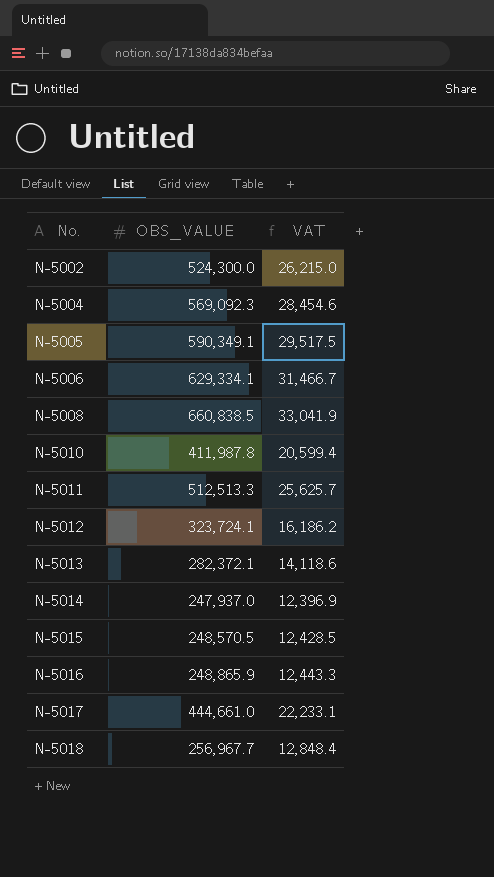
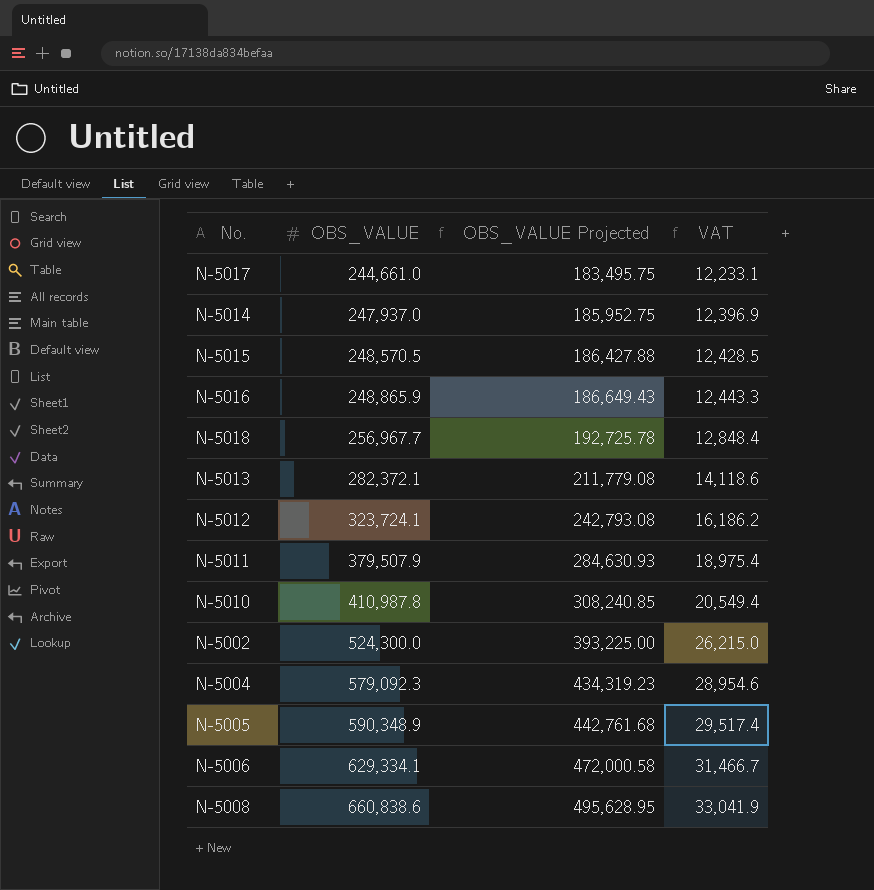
row order: No. ascending -> OBS_VALUE ascending
column OBS_VALUE Projected | formula: none -> [OBS_VALUE] * 0.75
N-5017 | OBS_VALUE: 444,661.0 -> 244,661.0
N-5017 | VAT: 22,233.1 -> 12,233.1
N-5011 | OBS_VALUE: 512,513.3 -> 379,507.9
N-5011 | VAT: 25,625.7 -> 18,975.4
N-5010 | OBS_VALUE: 411,987.8 -> 410,987.8
N-5010 | VAT: 20,599.4 -> 20,549.4
N-5004 | OBS_VALUE: 569,092.3 -> 579,092.3
N-5004 | VAT: 28,454.6 -> 28,954.6
N-5005 | OBS_VALUE: 590,349.1 -> 590,348.9
N-5005 | VAT: 29,517.5 -> 29,517.4
N-5008 | OBS_VALUE: 660,838.5 -> 660,838.6

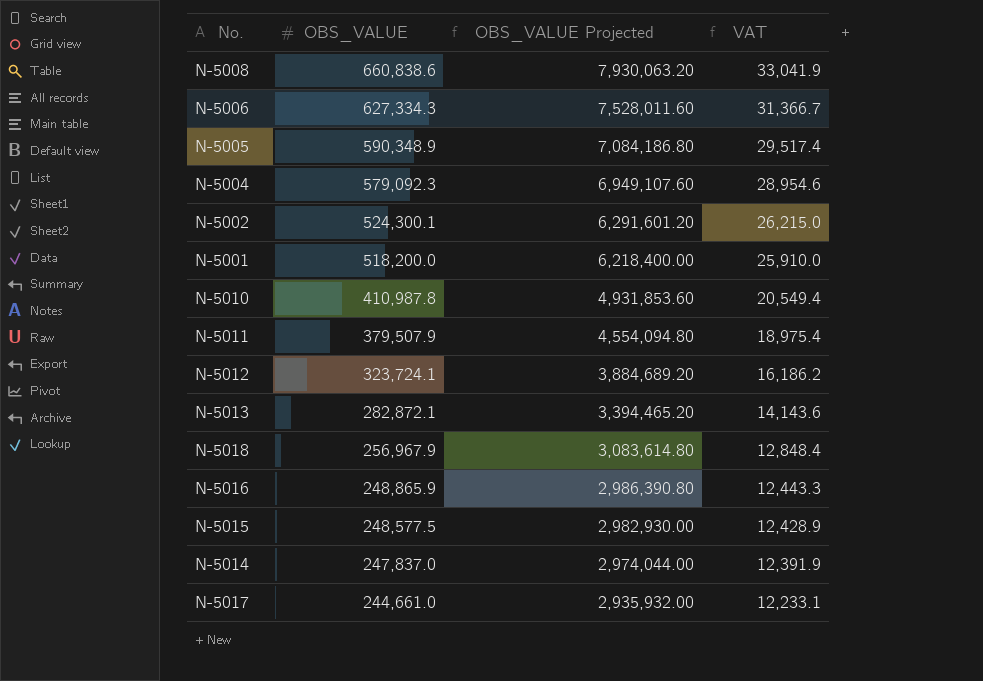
row order: OBS_VALUE ascending -> OBS_VALUE descending
column OBS_VALUE Projected | formula: [OBS_VALUE] * 0.75 -> [OBS_VALUE] * 12
N-5006 | OBS_VALUE: 629,334.1 -> 627,334.3
N-5006 | VAT: 31,466.7 -> 31,366.7
N-5002 | OBS_VALUE: 524,300.0 -> 524,300.1
row N-5001: none -> 518,200.0 | 6,218,400.00 | 25,910.0
N-5013 | OBS_VALUE: 282,372.1 -> 282,872.1
N-5013 | VAT: 14,118.6 -> 14,143.6
N-5018 | OBS_VALUE: 256,967.7 -> 256,967.9
N-5015 | OBS_VALUE: 248,570.5 -> 248,577.5
N-5015 | VAT: 12,428.5 -> 12,428.9
N-5014 | OBS_VALUE: 247,937.0 -> 247,837.0
N-5014 | VAT: 12,396.9 -> 12,391.9

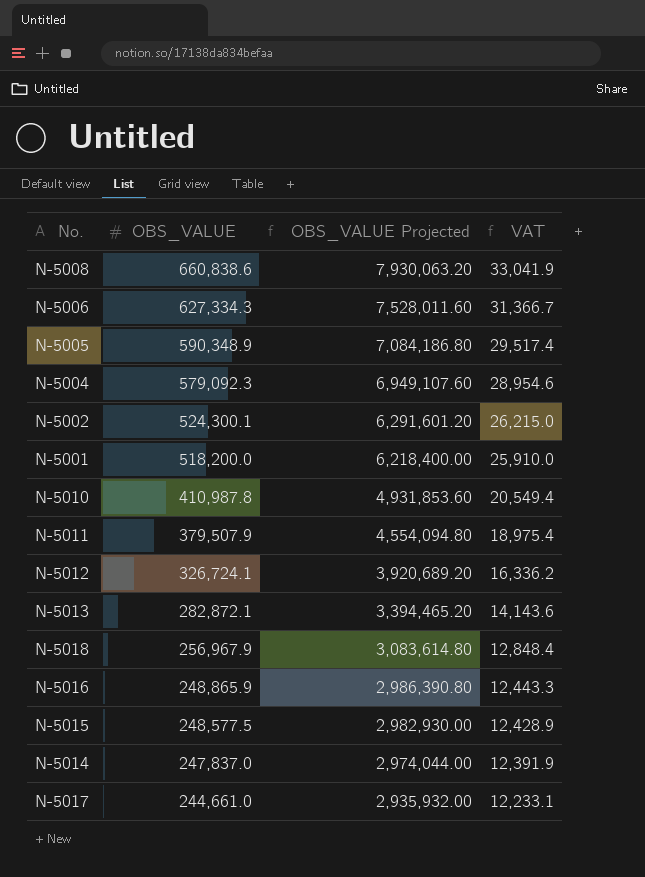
N-5012 | OBS_VALUE: 323,724.1 -> 326,724.1
N-5012 | OBS_VALUE Projected: 3,884,689.20 -> 3,920,689.20
N-5012 | VAT: 16,186.2 -> 16,336.2

